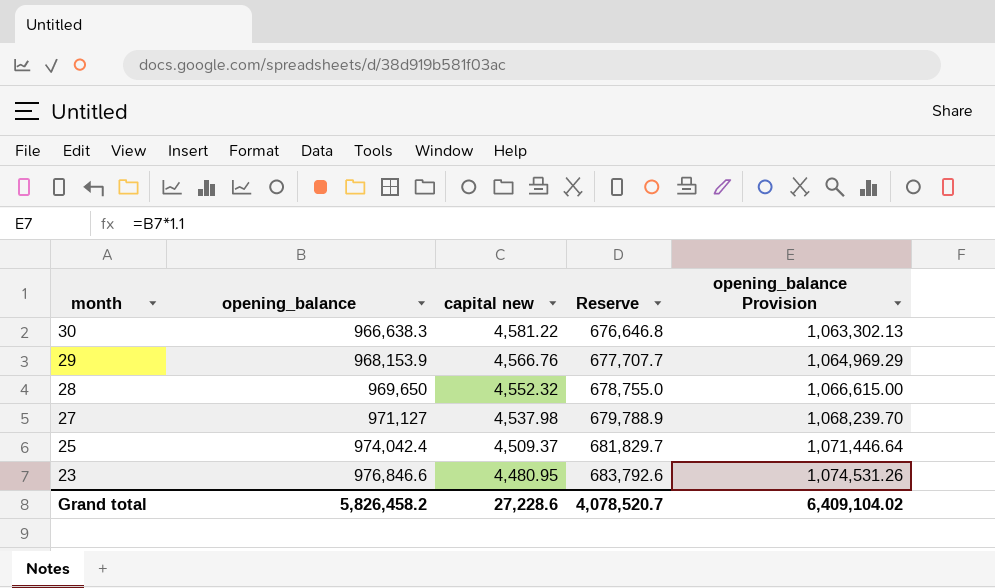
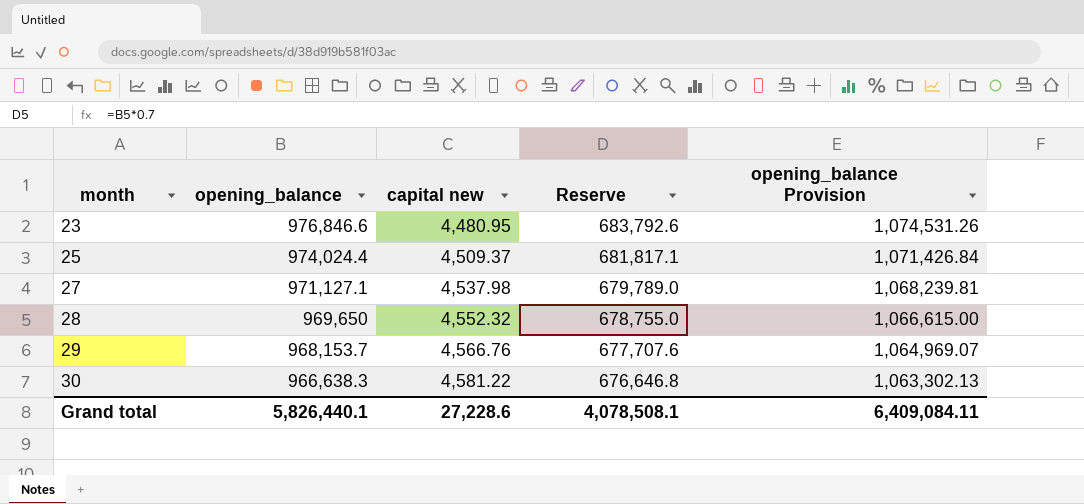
row order: month descending -> month ascending
25 | opening_balance: 974,042.4 -> 974,024.4
25 | Reserve: 681,829.7 -> 681,817.1
25 | opening_balance Provision: 1,071,446.64 -> 1,071,426.84
27 | opening_balance: 971,127 -> 971,127.1
27 | Reserve: 679,788.9 -> 679,789.0
27 | opening_balance Provision: 1,068,239.70 -> 1,068,239.81
29 | opening_balance: 968,153.9 -> 968,153.7
29 | Reserve: 677,707.7 -> 677,707.6
29 | opening_balance Provision: 1,064,969.29 -> 1,064,969.07
Grand total | opening_balance: 5,826,458.2 -> 5,826,440.1
Grand total | Reserve: 4,078,520.7 -> 4,078,508.1
Grand total | opening_balance Provision: 6,409,104.02 -> 6,409,084.11

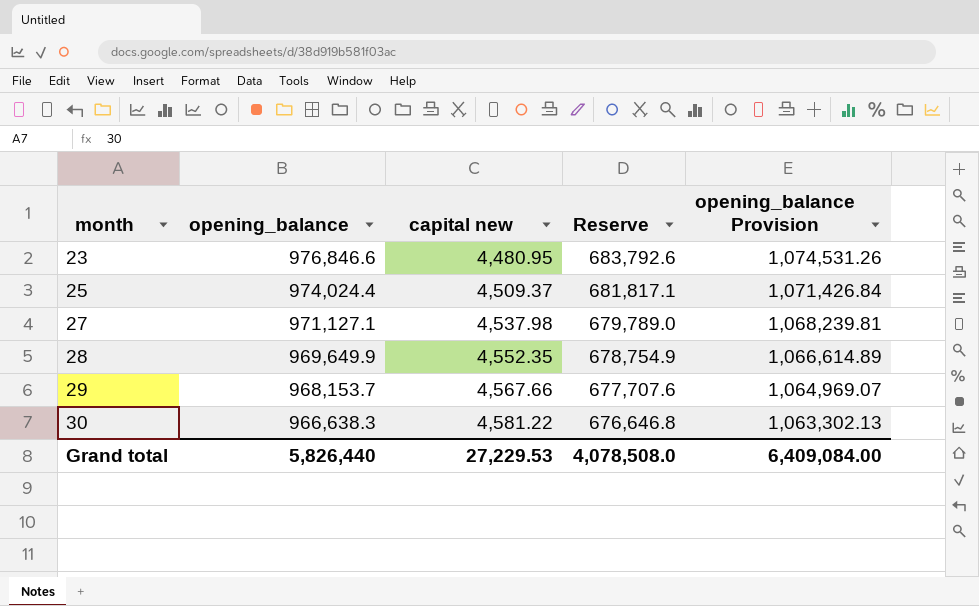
28 | opening_balance: 969,650 -> 969,649.9
28 | capital new: 4,552.32 -> 4,552.35
28 | Reserve: 678,755.0 -> 678,754.9
28 | opening_balance Provision: 1,066,615.00 -> 1,066,614.89
29 | capital new: 4,566.76 -> 4,567.66
Grand total | opening_balance: 5,826,440.1 -> 5,826,440
Grand total | capital new: 27,228.6 -> 27,229.53
Grand total | Reserve: 4,078,508.1 -> 4,078,508.0
Grand total | opening_balance Provision: 6,409,084.11 -> 6,409,084.00

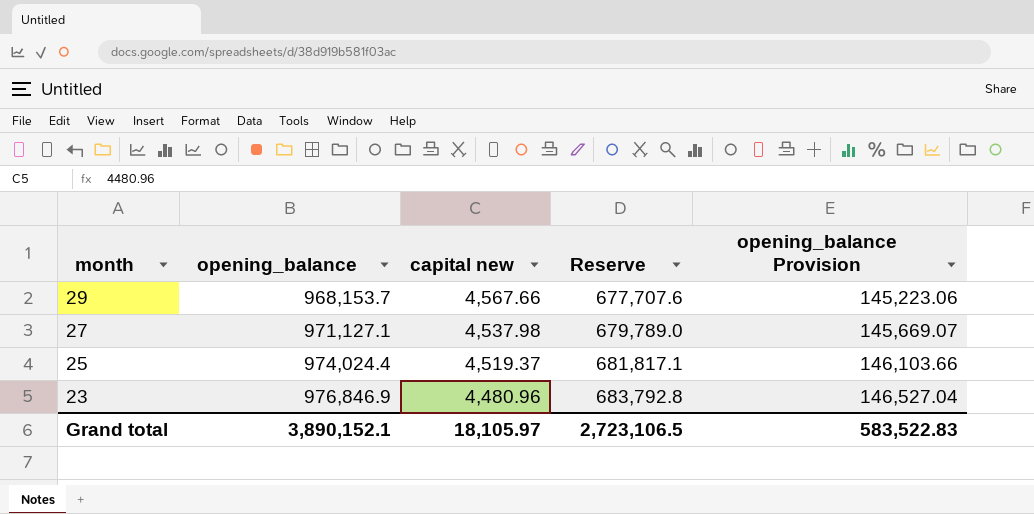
row order: month ascending -> month descending
column opening_balance Provision | formula: [opening_balance] * 1.1 -> [opening_balance] * 0.15
row 28: 969,649.9 | 4,552.35 | 678,754.9 | 1,066,614.89 -> none
row 30: 966,638.3 | 4,581.22 | 676,646.8 | 1,063,302.13 -> none
25 | capital new: 4,509.37 -> 4,519.37
23 | opening_balance: 976,846.6 -> 976,846.9
23 | capital new: 4,480.95 -> 4,480.96
23 | Reserve: 683,792.6 -> 683,792.8
Grand total | opening_balance: 5,826,440 -> 3,890,152.1
Grand total | capital new: 27,229.53 -> 18,105.97
Grand total | Reserve: 4,078,508.0 -> 2,723,106.5
Grand total | opening_balance Provision: 6,409,084.00 -> 583,522.83

